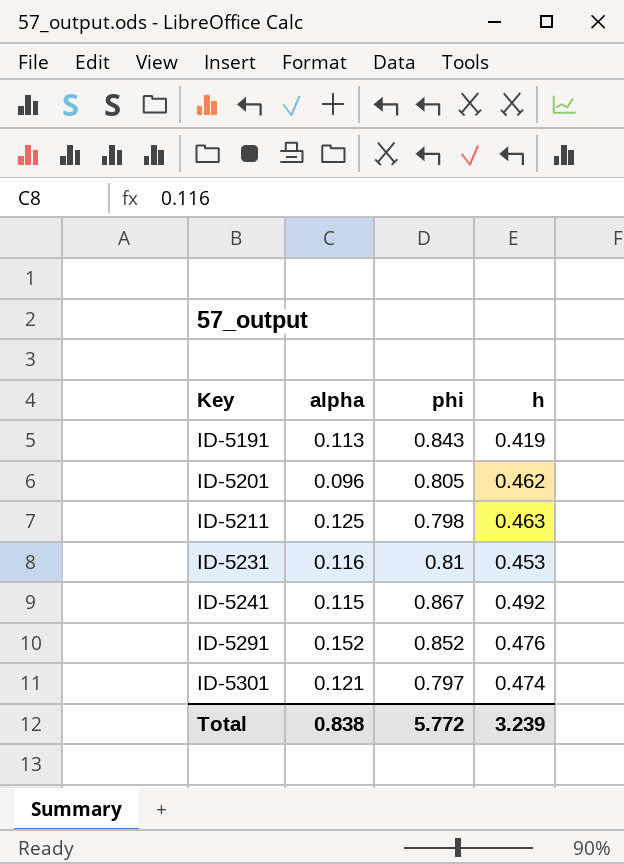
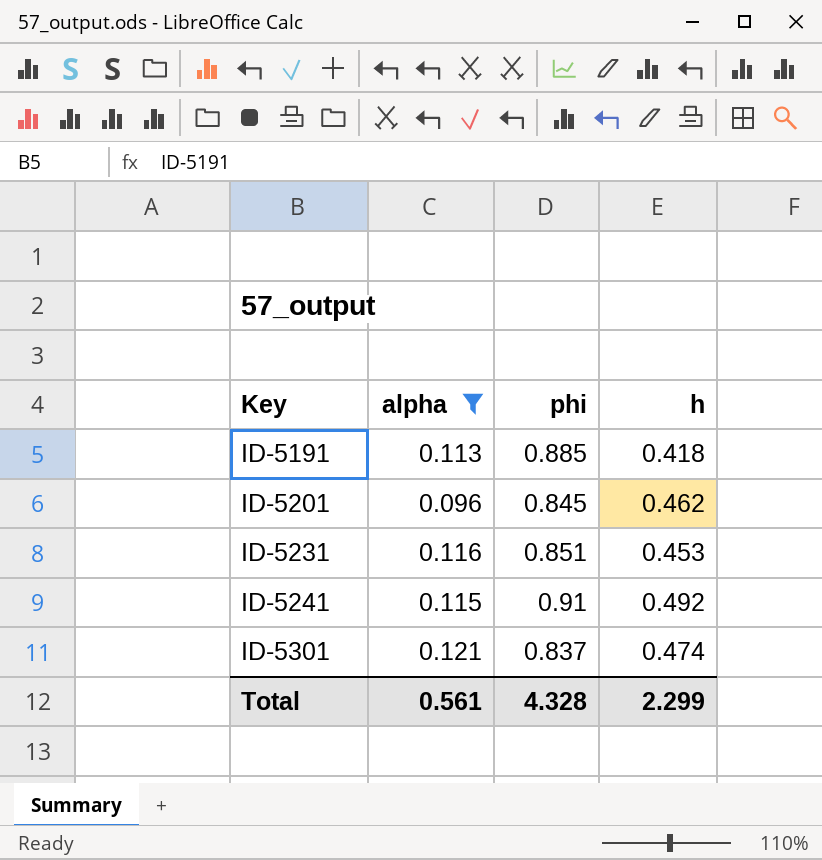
filter: none -> alpha <= 0.121
ID-5191 | phi: 0.843 -> 0.885
ID-5191 | h: 0.419 -> 0.418
ID-5201 | phi: 0.805 -> 0.845
ID-5231 | phi: 0.81 -> 0.851
ID-5241 | phi: 0.867 -> 0.91
ID-5301 | phi: 0.797 -> 0.837
Total | alpha: 0.838 -> 0.561
Total | phi: 5.772 -> 4.328
Total | h: 3.239 -> 2.299

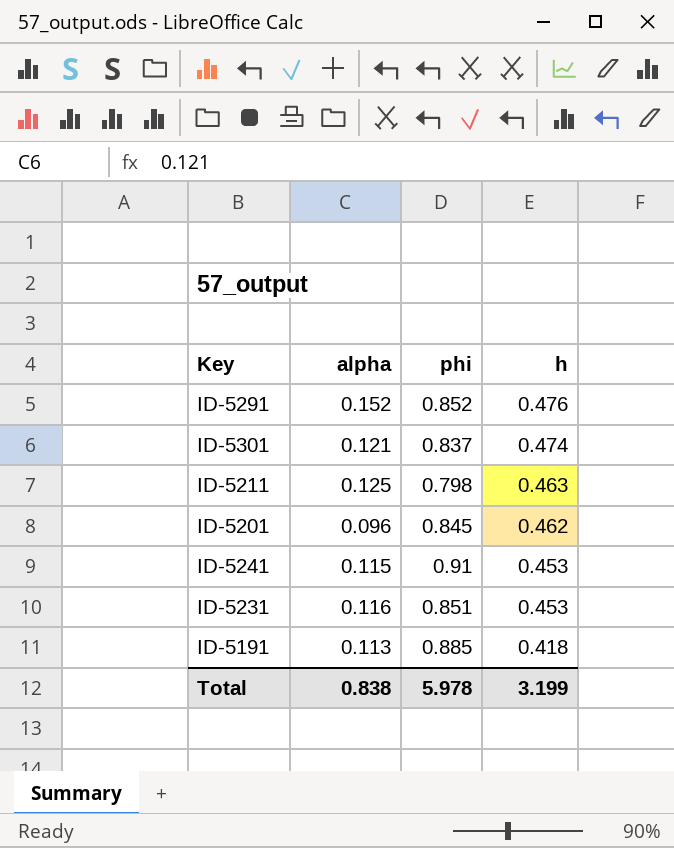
filter: alpha <= 0.121 -> none
row order: Key ascending -> h descending
ID-5241 | h: 0.492 -> 0.453
Total | alpha: 0.561 -> 0.838
Total | phi: 4.328 -> 5.978
Total | h: 2.299 -> 3.199

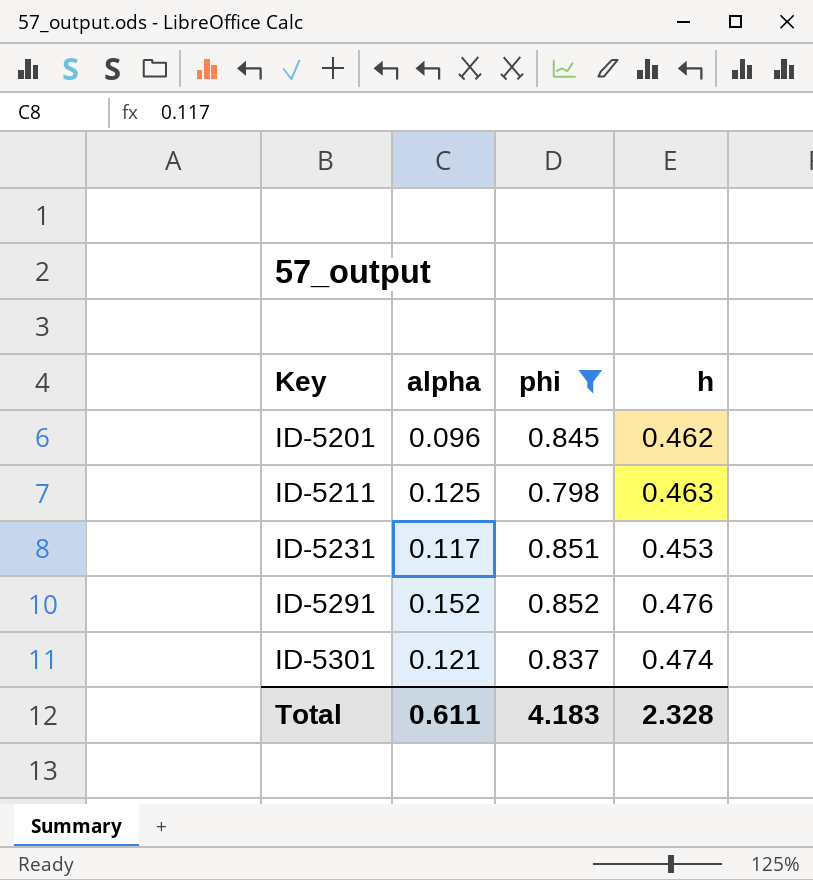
filter: none -> phi <= 0.852
row order: h descending -> Key ascending
ID-5231 | alpha: 0.116 -> 0.117
Total | alpha: 0.838 -> 0.611
Total | phi: 5.978 -> 4.183
Total | h: 3.199 -> 2.328

